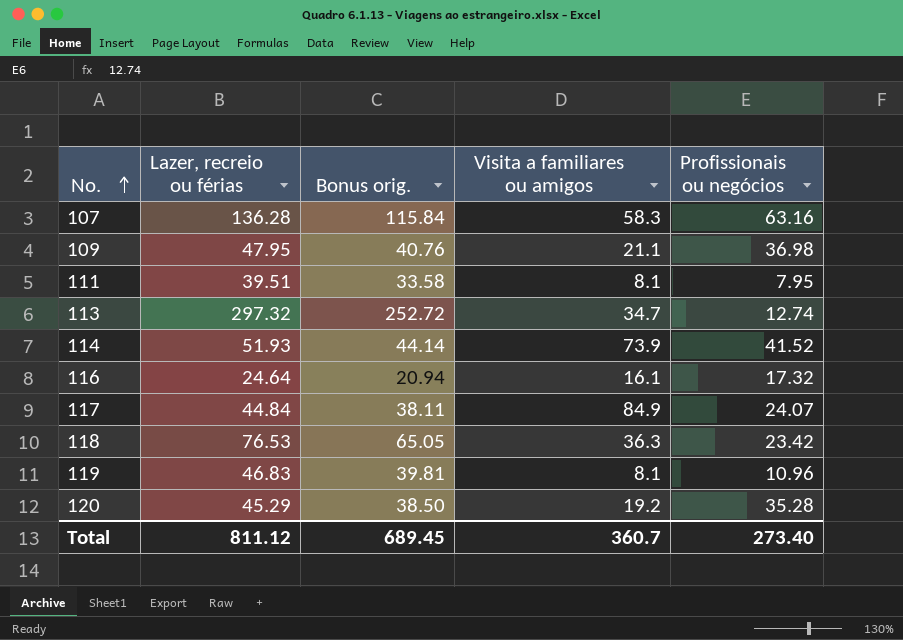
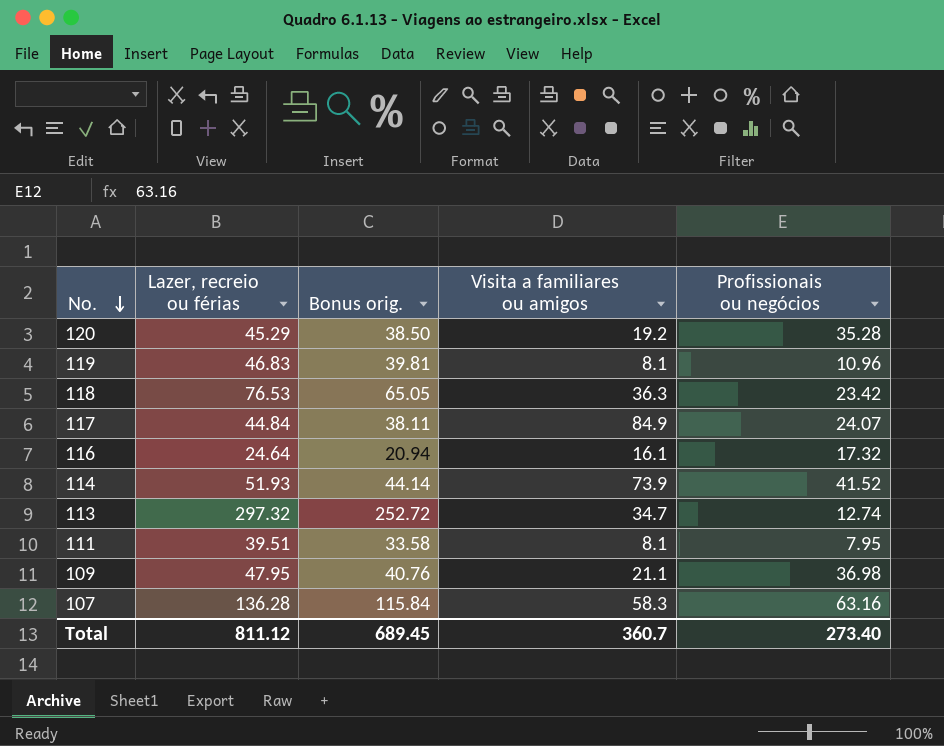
row order: No. ascending -> No. descending

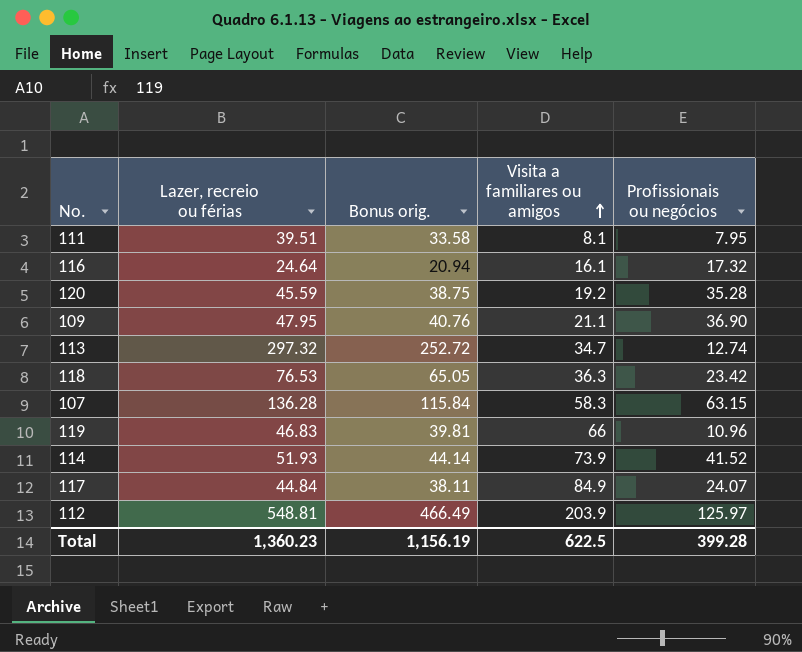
row order: No. descending -> Visita a familiares ou amigos ascending
120 | Lazer, recreio ou férias: 45.29 -> 45.59
120 | Bonus orig.: 38.50 -> 38.75
109 | Profissionais ou negócios: 36.98 -> 36.90
107 | Profissionais ou negócios: 63.16 -> 63.15
119 | Visita a familiares ou amigos: 8.1 -> 66
row 112: none -> 548.81 | 466.49 | 203.9 | 125.97
Total | Lazer, recreio ou férias: 811.12 -> 1,360.23
Total | Bonus orig.: 689.45 -> 1,156.19
Total | Visita a familiares ou amigos: 360.7 -> 622.5
Total | Profissionais ou negócios: 273.40 -> 399.28

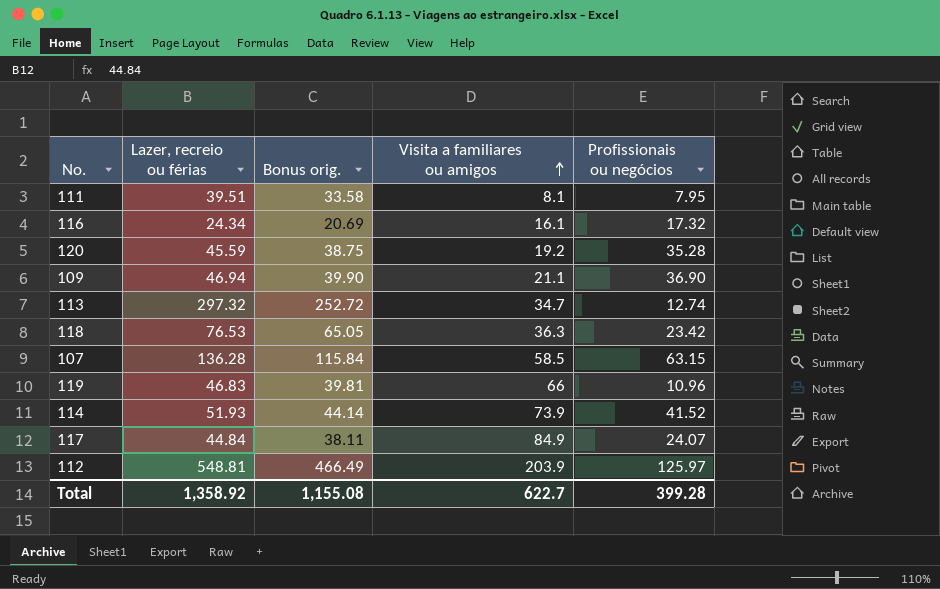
116 | Lazer, recreio ou férias: 24.64 -> 24.34
116 | Bonus orig.: 20.94 -> 20.69
109 | Lazer, recreio ou férias: 47.95 -> 46.94
109 | Bonus orig.: 40.76 -> 39.90
107 | Visita a familiares ou amigos: 58.3 -> 58.5
Total | Lazer, recreio ou férias: 1,360.23 -> 1,358.92
Total | Bonus orig.: 1,156.19 -> 1,155.08
Total | Visita a familiares ou amigos: 622.5 -> 622.7

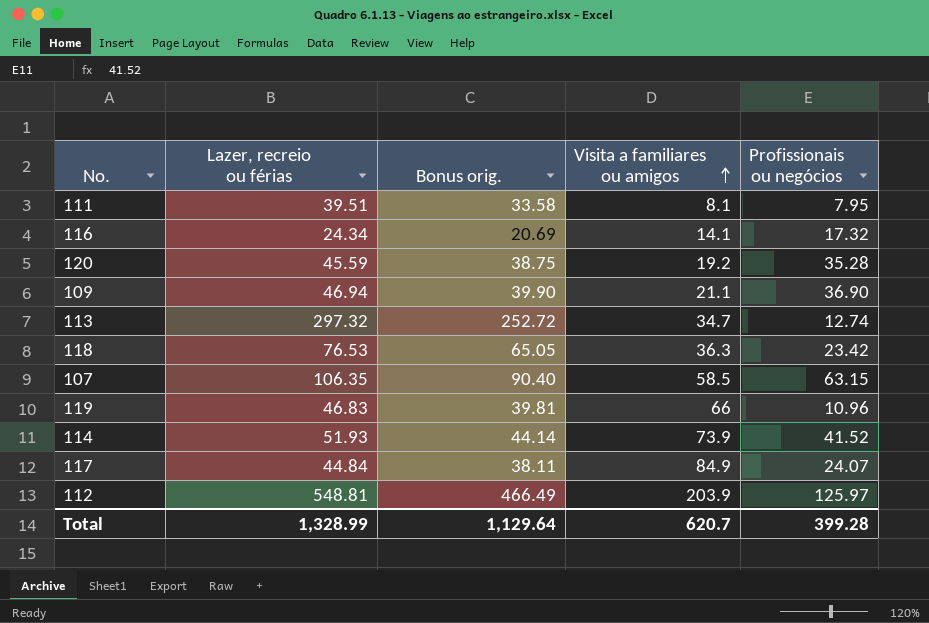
116 | Visita a familiares ou amigos: 16.1 -> 14.1
107 | Lazer, recreio ou férias: 136.28 -> 106.35
107 | Bonus orig.: 115.84 -> 90.40
Total | Lazer, recreio ou férias: 1,358.92 -> 1,328.99
Total | Bonus orig.: 1,155.08 -> 1,129.64
Total | Visita a familiares ou amigos: 622.7 -> 620.7

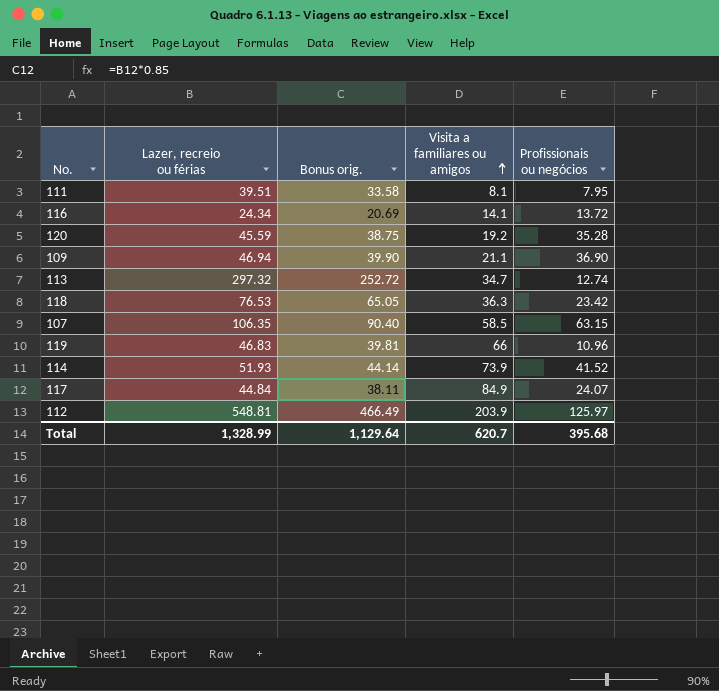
116 | Profissionais ou negócios: 17.32 -> 13.72
Total | Profissionais ou negócios: 399.28 -> 395.68

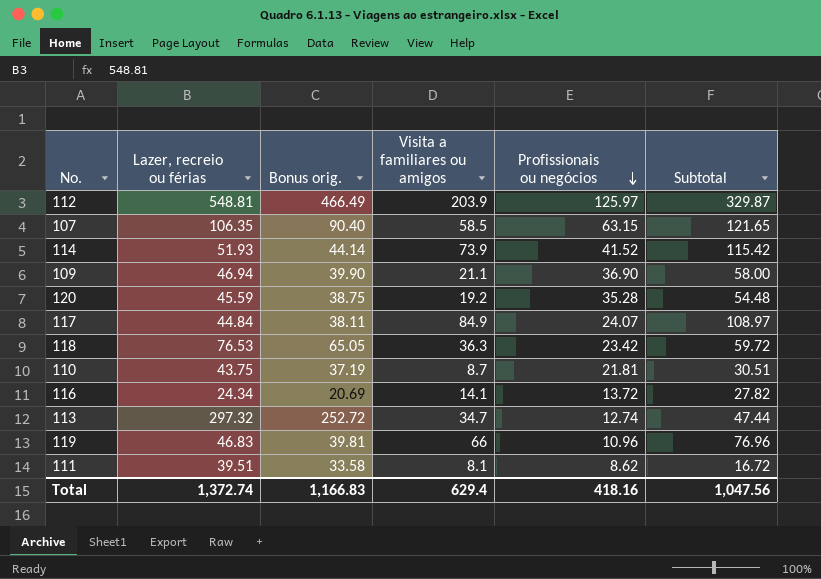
row order: Visita a familiares ou amigos ascending -> Profissionais ou negócios descending
column Subtotal | formula: none -> [Visita a familiares ou amigos] + [Profissionais ou negócios]
row 110: none -> 43.75 | 37.19 | 8.7 | 21.81 | 30.51
111 | Profissionais ou negócios: 7.95 -> 8.62
Total | Lazer, recreio ou férias: 1,328.99 -> 1,372.74
Total | Bonus orig.: 1,129.64 -> 1,166.83
Total | Visita a familiares ou amigos: 620.7 -> 629.4
Total | Profissionais ou negócios: 395.68 -> 418.16

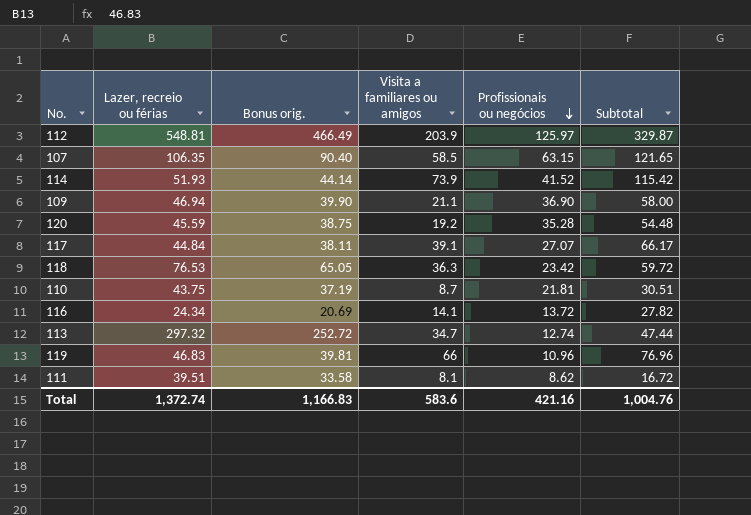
117 | Visita a familiares ou amigos: 84.9 -> 39.1
117 | Profissionais ou negócios: 24.07 -> 27.07
117 | Subtotal: 108.97 -> 66.17
Total | Visita a familiares ou amigos: 629.4 -> 583.6
Total | Profissionais ou negócios: 418.16 -> 421.16
Total | Subtotal: 1,047.56 -> 1,004.76

